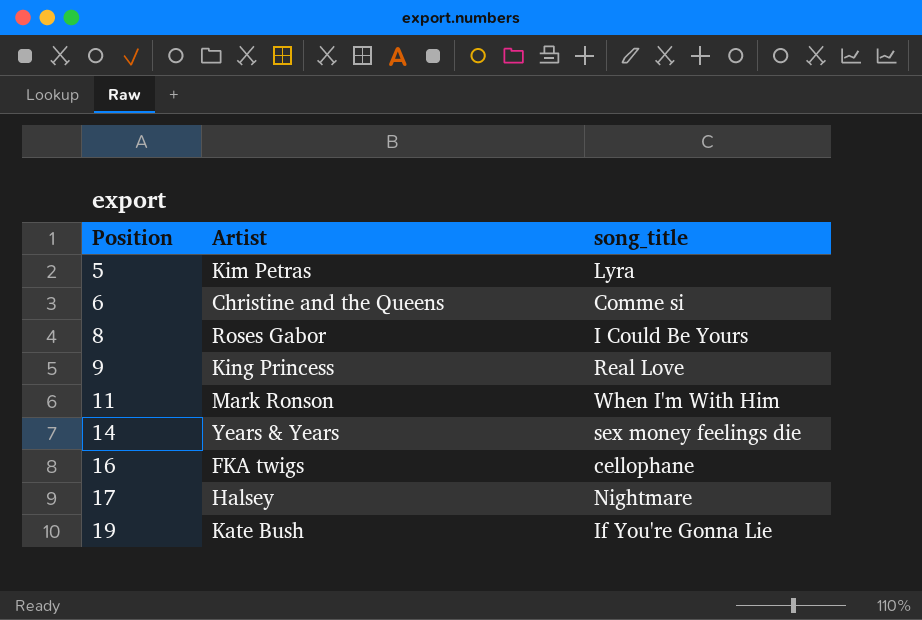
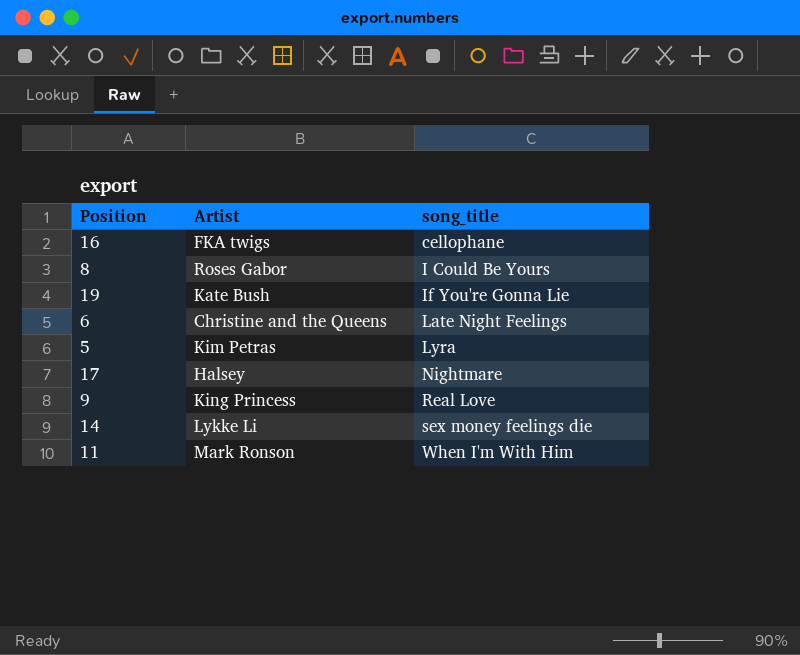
row order: Position ascending -> song_title ascending
6 | song_title: Comme si -> Late Night Feelings
14 | Artist: Years & Years -> Lykke Li

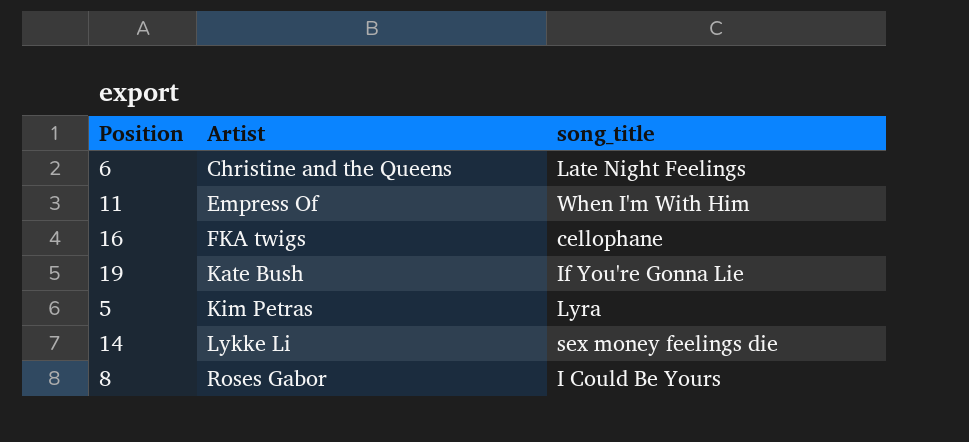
row order: song_title ascending -> Artist ascending
row 17: Halsey | Nightmare -> none
row 9: King Princess | Real Love -> none
11 | Artist: Mark Ronson -> Empress Of

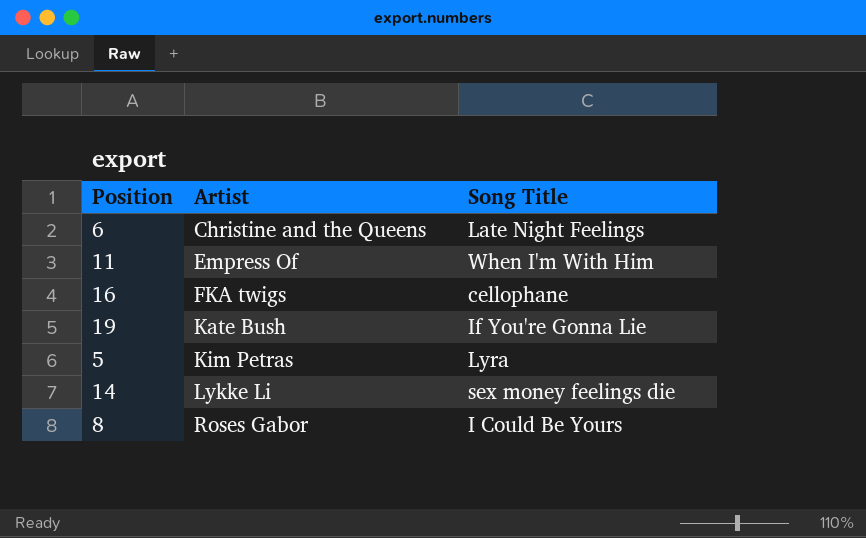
column name: song_title -> Song Title

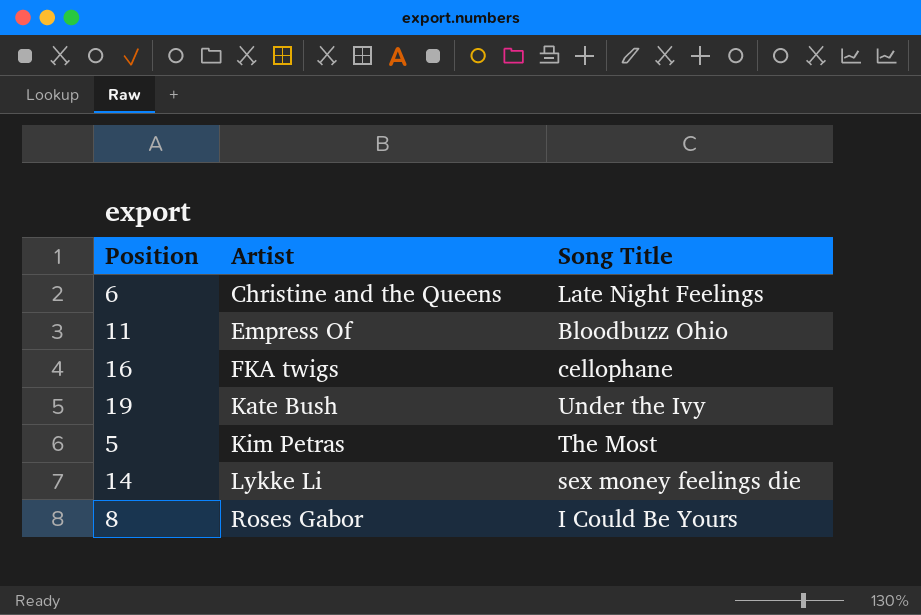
11 | Song Title: When I'm With Him -> Bloodbuzz Ohio
19 | Song Title: If You're Gonna Lie -> Under the Ivy
5 | Song Title: Lyra -> The Most

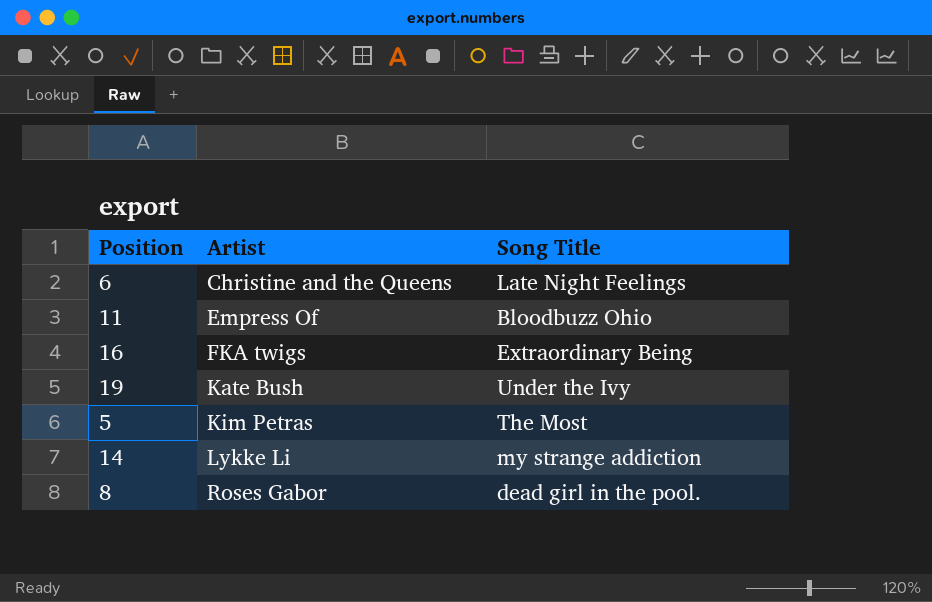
16 | Song Title: cellophane -> Extraordinary Being
14 | Song Title: sex money feelings die -> my strange addiction
8 | Song Title: I Could Be Yours -> dead girl in the pool.

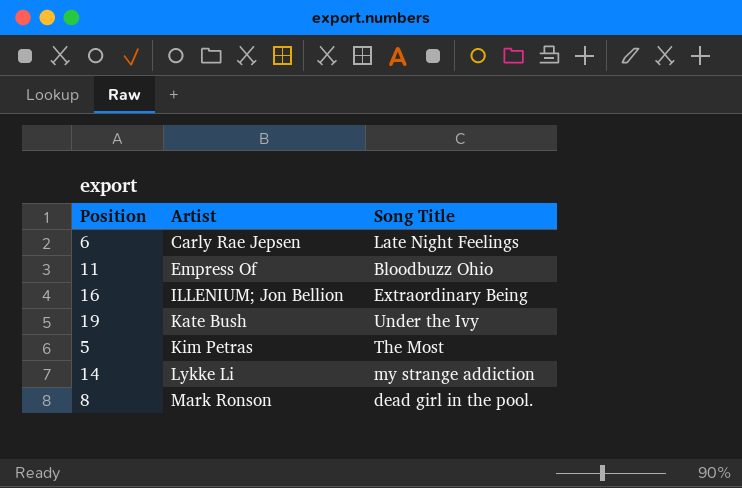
6 | Artist: Christine and the Queens -> Carly Rae Jepsen
16 | Artist: FKA twigs -> ILLENIUM; Jon Bellion
8 | Artist: Roses Gabor -> Mark Ronson

